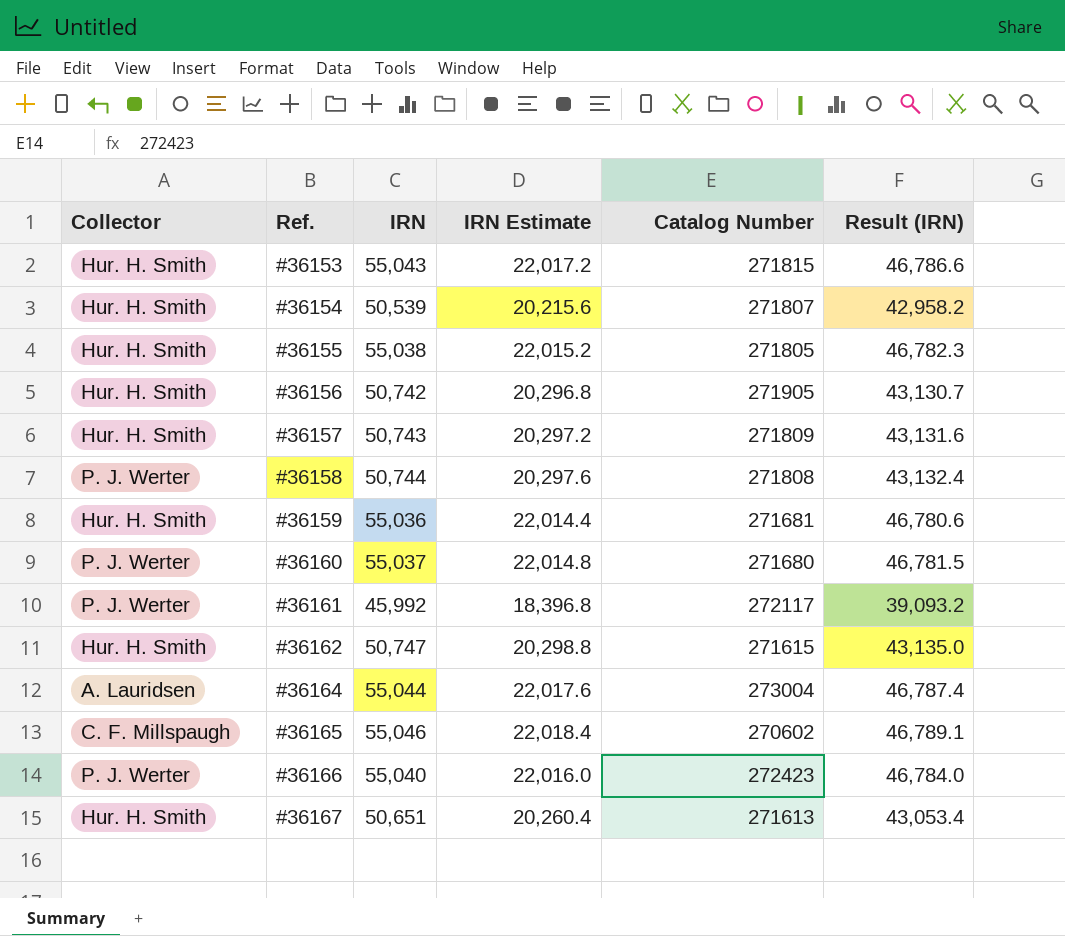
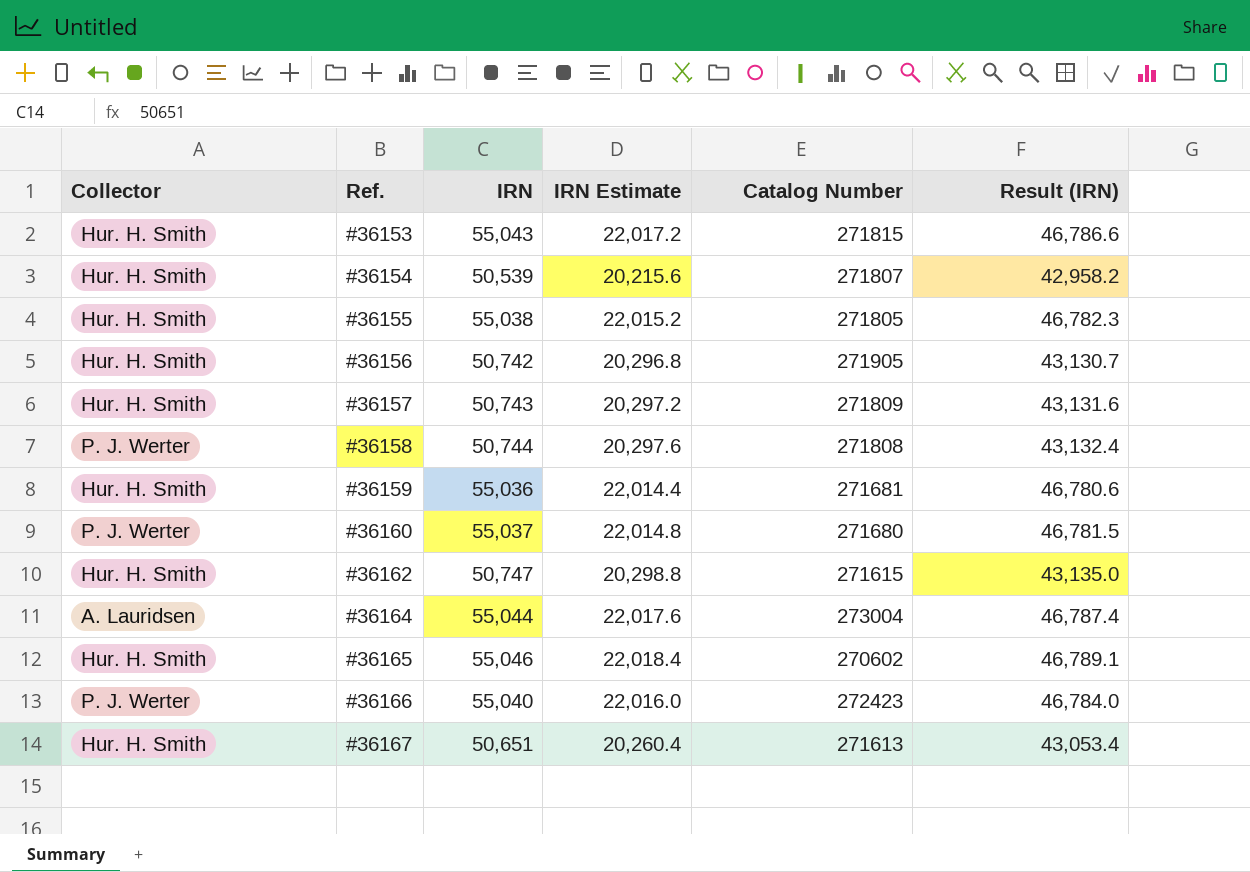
row #36161: P. J. Werter | 45,992 | 18,396.8 | 272117 | 39,093.2 -> none
#36165 | Collector: C. F. Millspaugh -> Hur. H. Smith

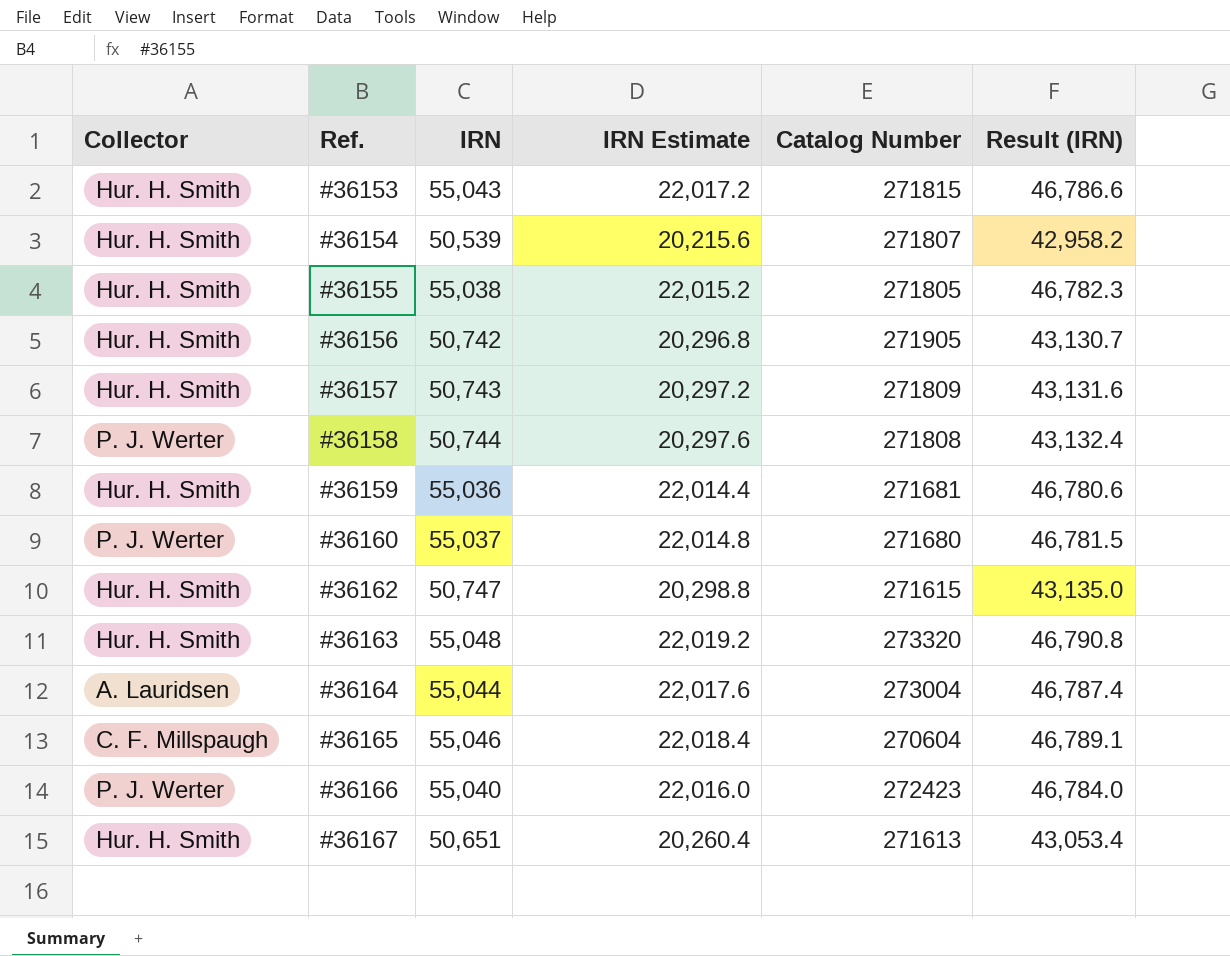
row #36163: none -> Hur. H. Smith | 55,048 | 22,019.2 | 273320 | 46,790.8
#36165 | Collector: Hur. H. Smith -> C. F. Millspaugh
#36165 | Catalog Number: 270602 -> 270604

